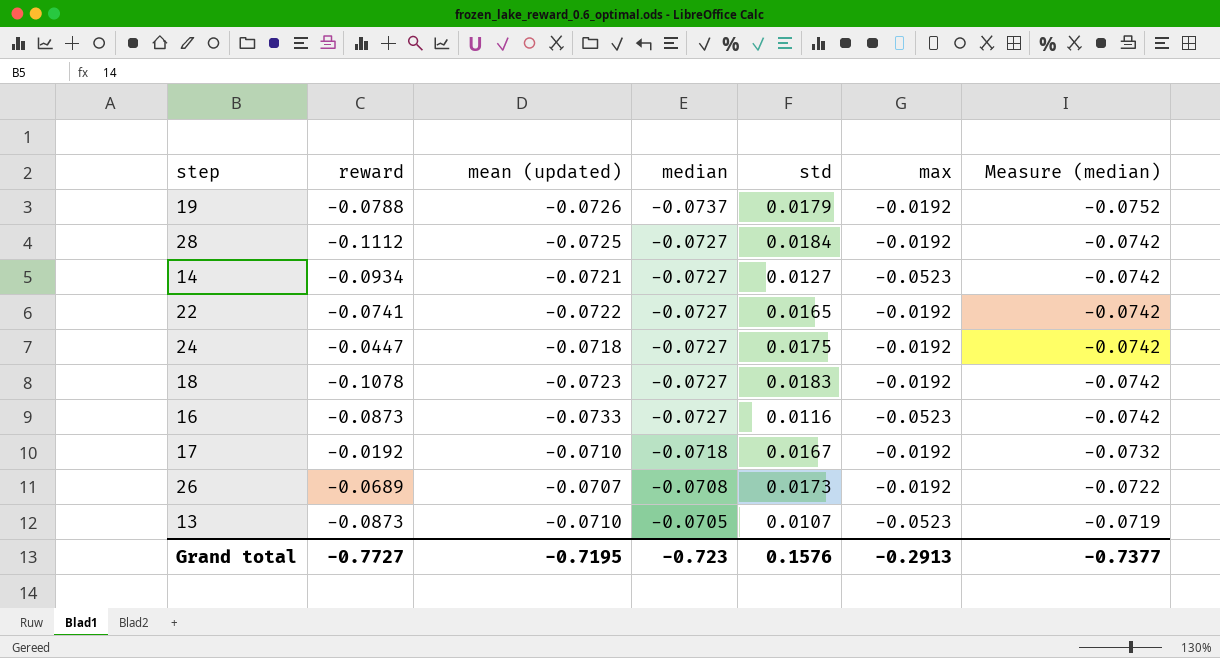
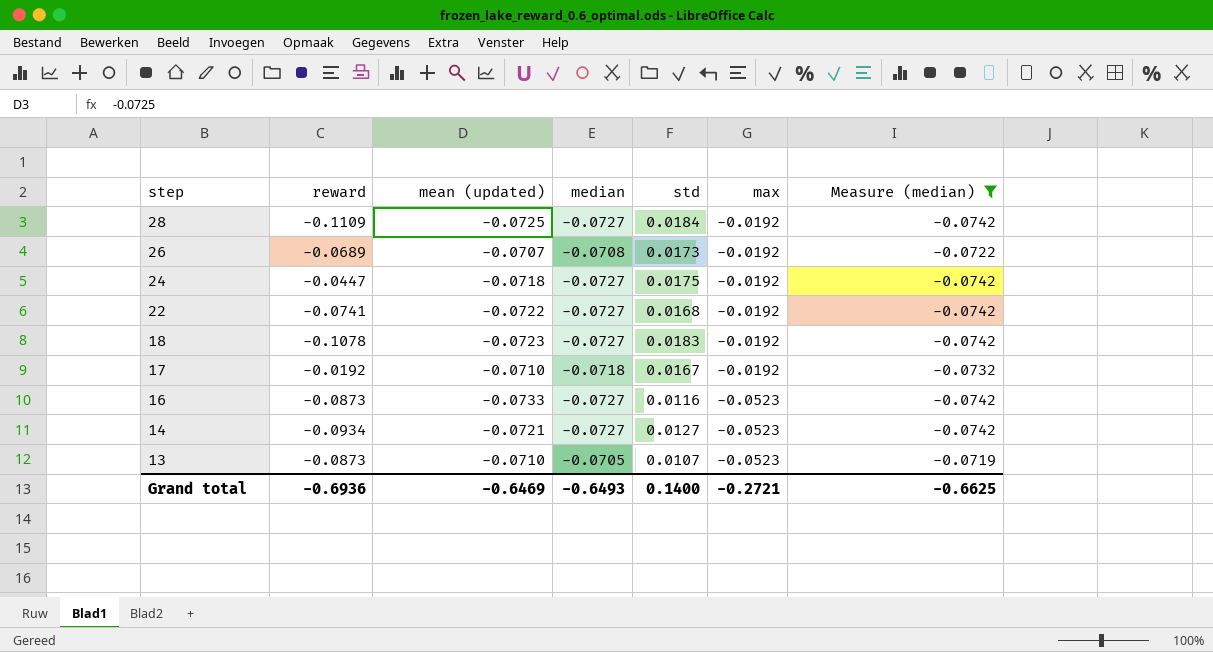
filter: none -> Measure (median) != -0.0752
row order: median ascending -> step descending
28 | reward: -0.1112 -> -0.1109
22 | std: 0.0165 -> 0.0168
Grand total | reward: -0.7727 -> -0.6936
Grand total | mean (updated): -0.7195 -> -0.6469
Grand total | median: -0.723 -> -0.6493
Grand total | std: 0.1576 -> 0.1400
Grand total | max: -0.2913 -> -0.2721
Grand total | Measure (median): -0.7377 -> -0.6625

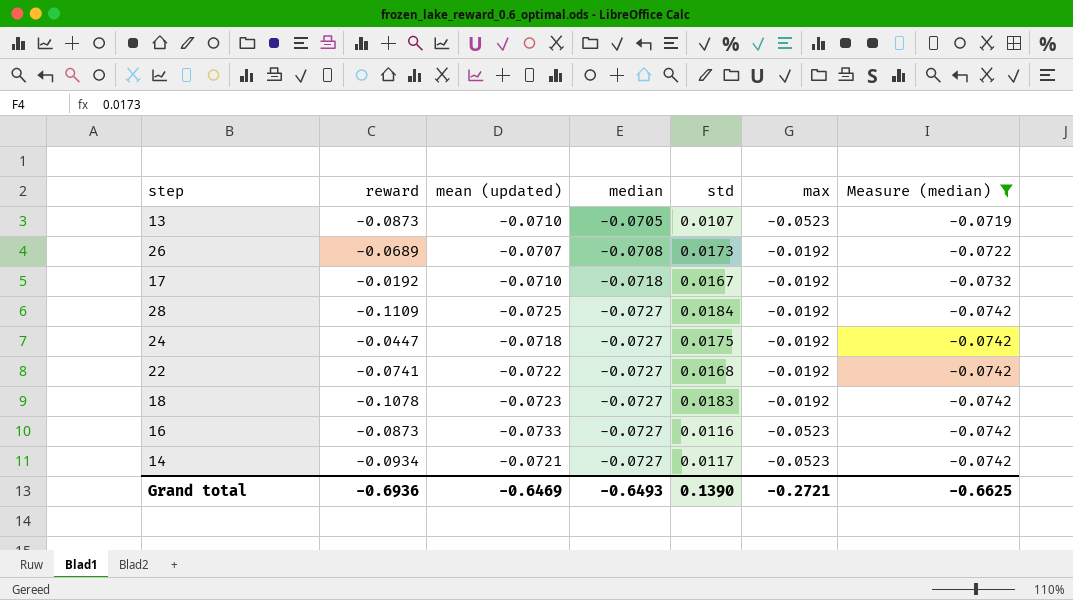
row order: step descending -> median descending
14 | std: 0.0127 -> 0.0117
Grand total | std: 0.1400 -> 0.1390

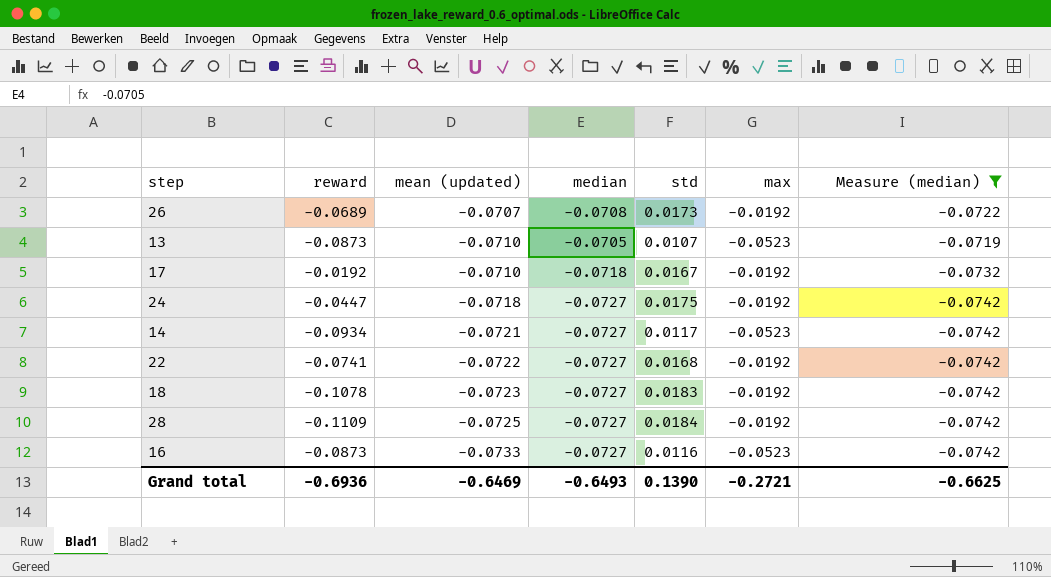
row order: median descending -> mean (updated) descending

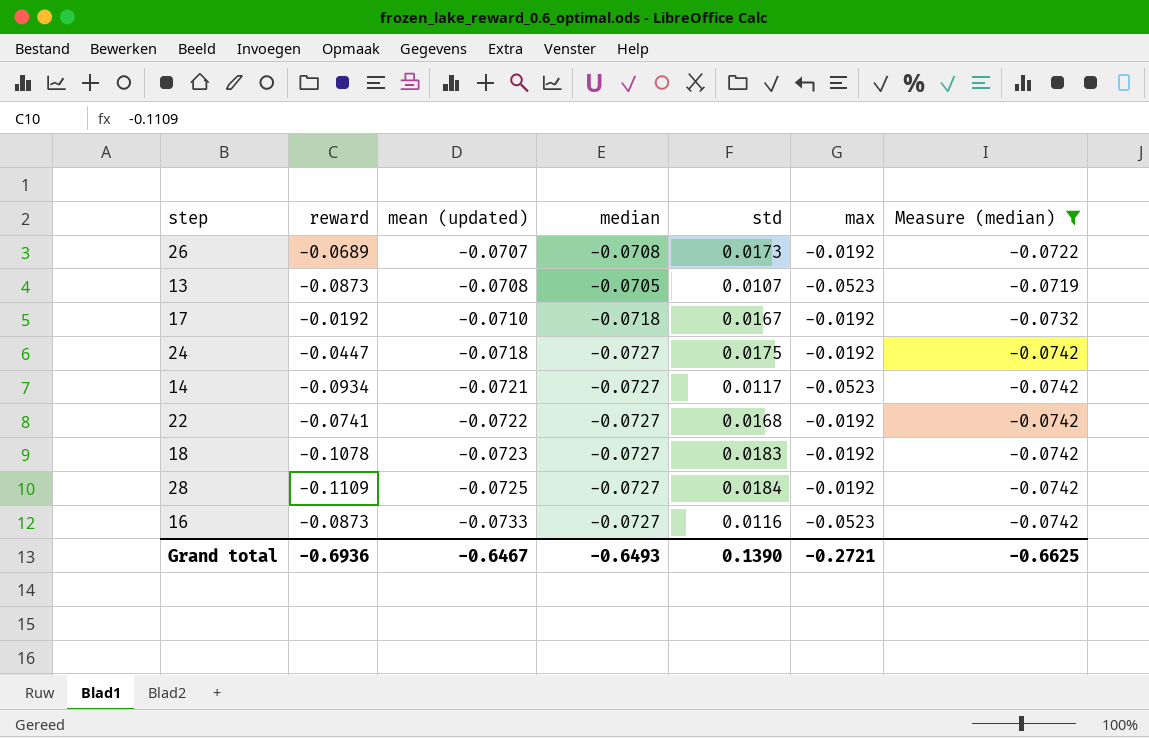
13 | mean (updated): -0.0710 -> -0.0708
Grand total | mean (updated): -0.6469 -> -0.6467

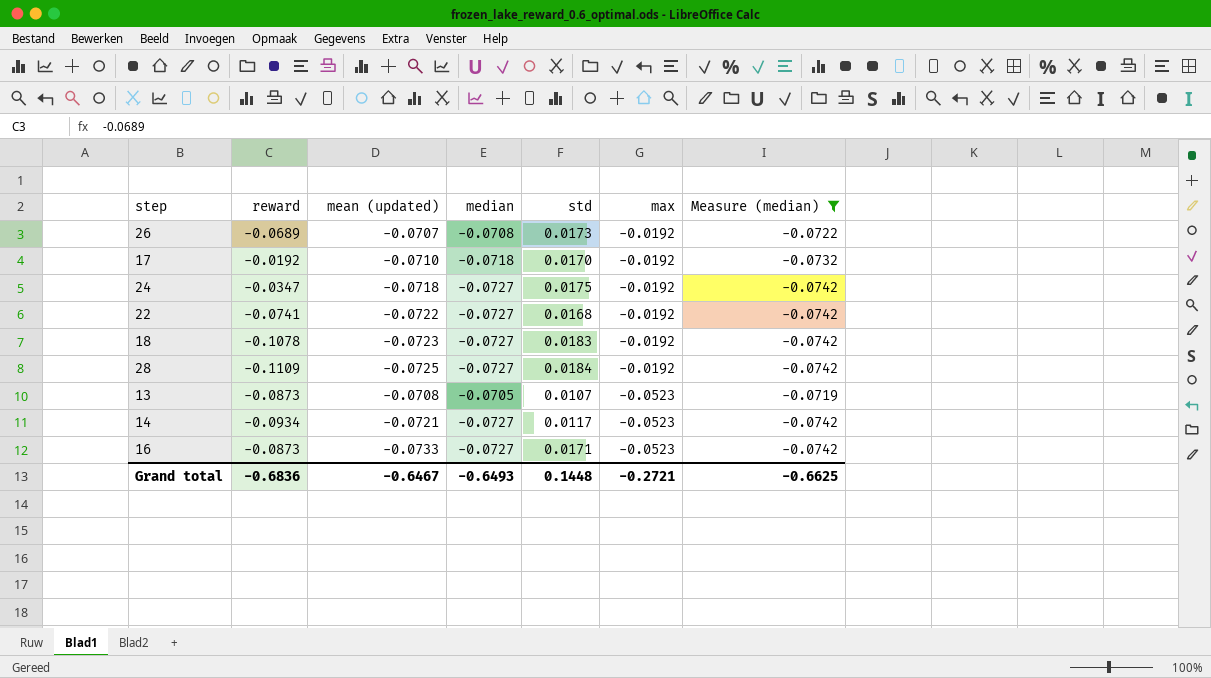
row order: mean (updated) descending -> max descending
17 | std: 0.0167 -> 0.0170
24 | reward: -0.0447 -> -0.0347
16 | std: 0.0116 -> 0.0171
Grand total | reward: -0.6936 -> -0.6836
Grand total | std: 0.1390 -> 0.1448

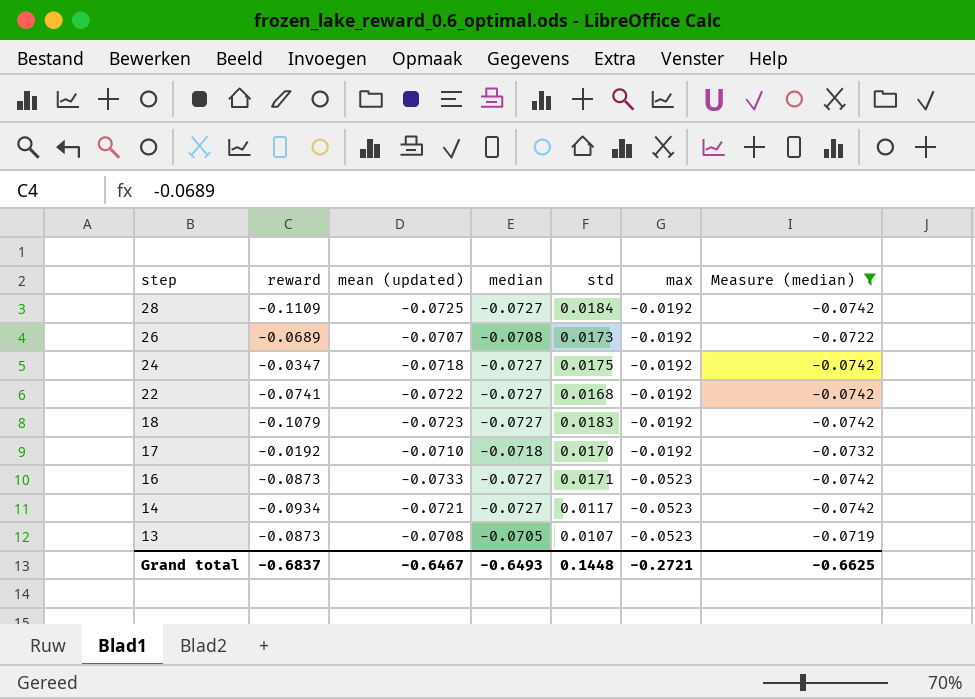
row order: max descending -> step descending
18 | reward: -0.1078 -> -0.1079
Grand total | reward: -0.6836 -> -0.6837

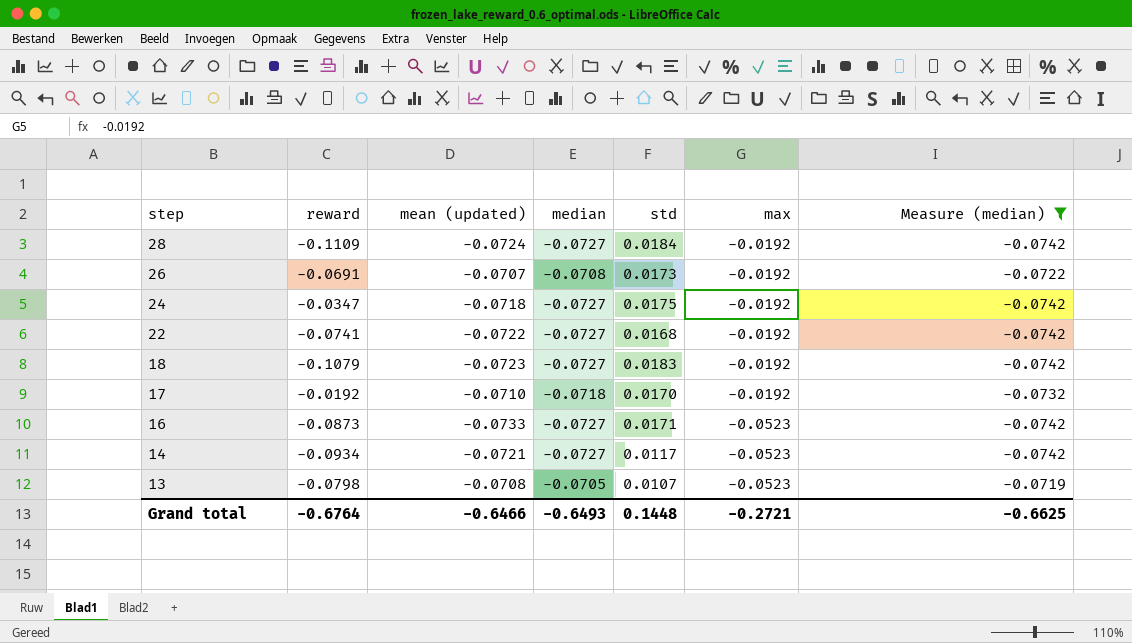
28 | mean (updated): -0.0725 -> -0.0724
26 | reward: -0.0689 -> -0.0691
13 | reward: -0.0873 -> -0.0798
Grand total | reward: -0.6837 -> -0.6764
Grand total | mean (updated): -0.6467 -> -0.6466

